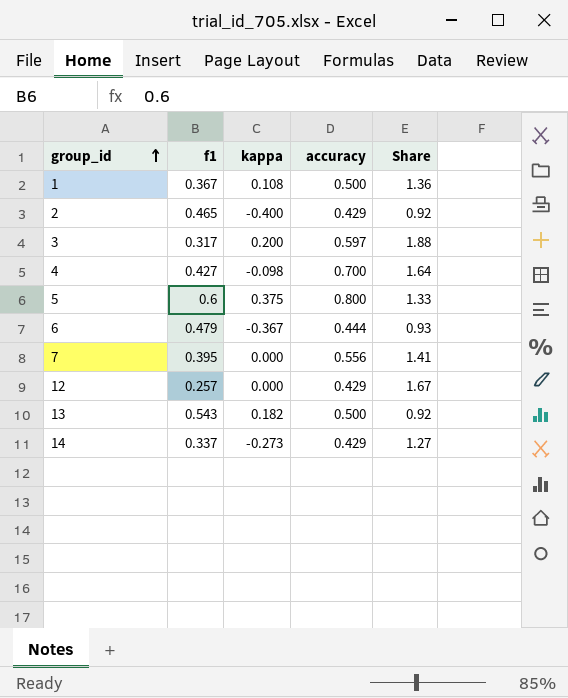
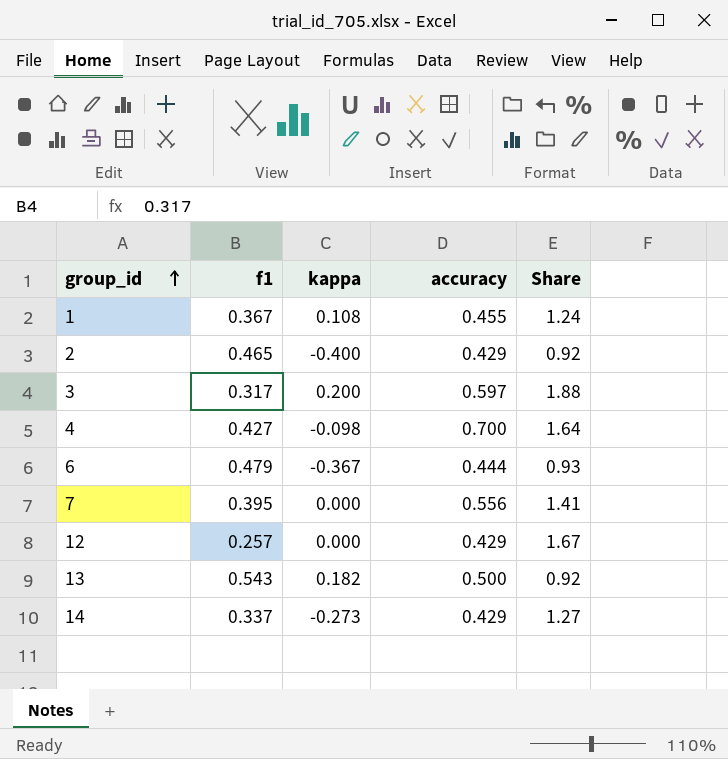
row 5: 0.6 | 0.375 | 0.800 | 1.33 -> none
1 | accuracy: 0.500 -> 0.455
1 | Share: 1.36 -> 1.24

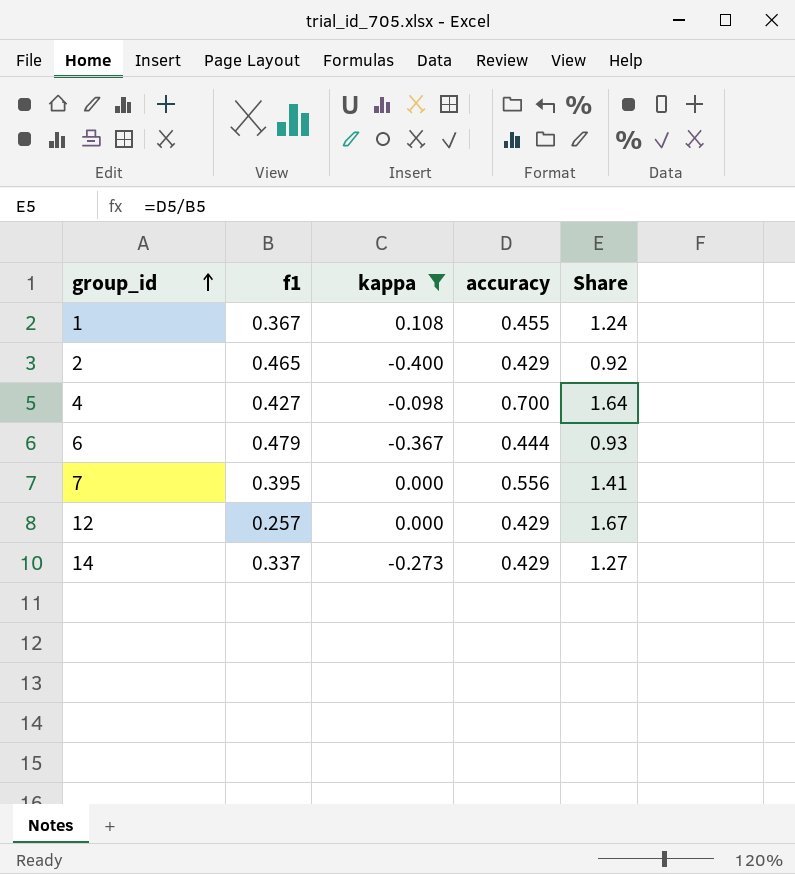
filter: none -> kappa <= 0.108

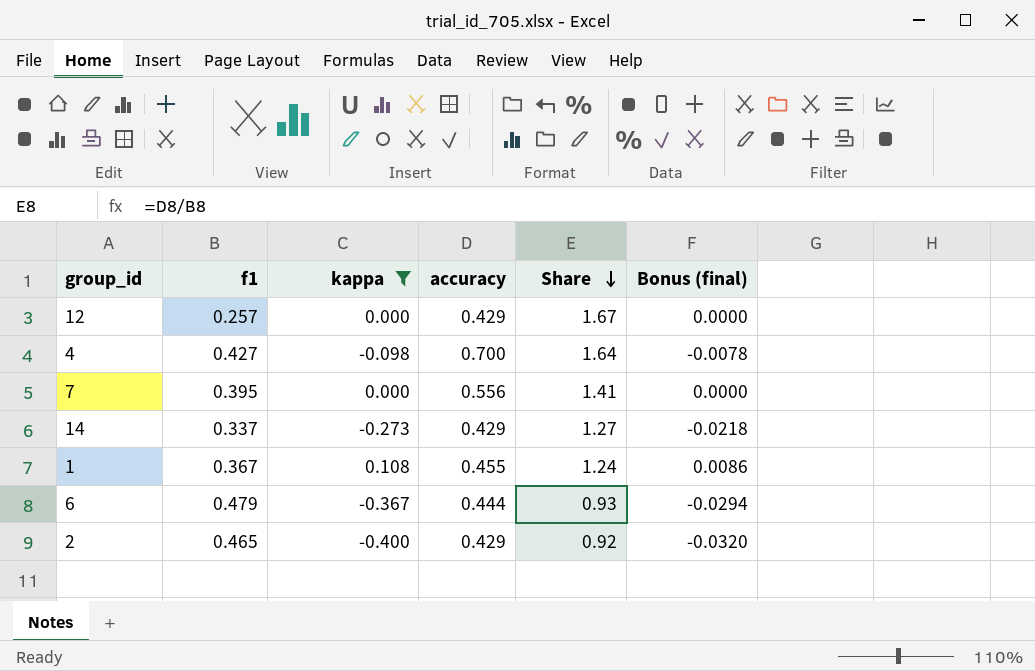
row order: group_id ascending -> Share descending
column Bonus (final) | formula: none -> [kappa] * 0.08

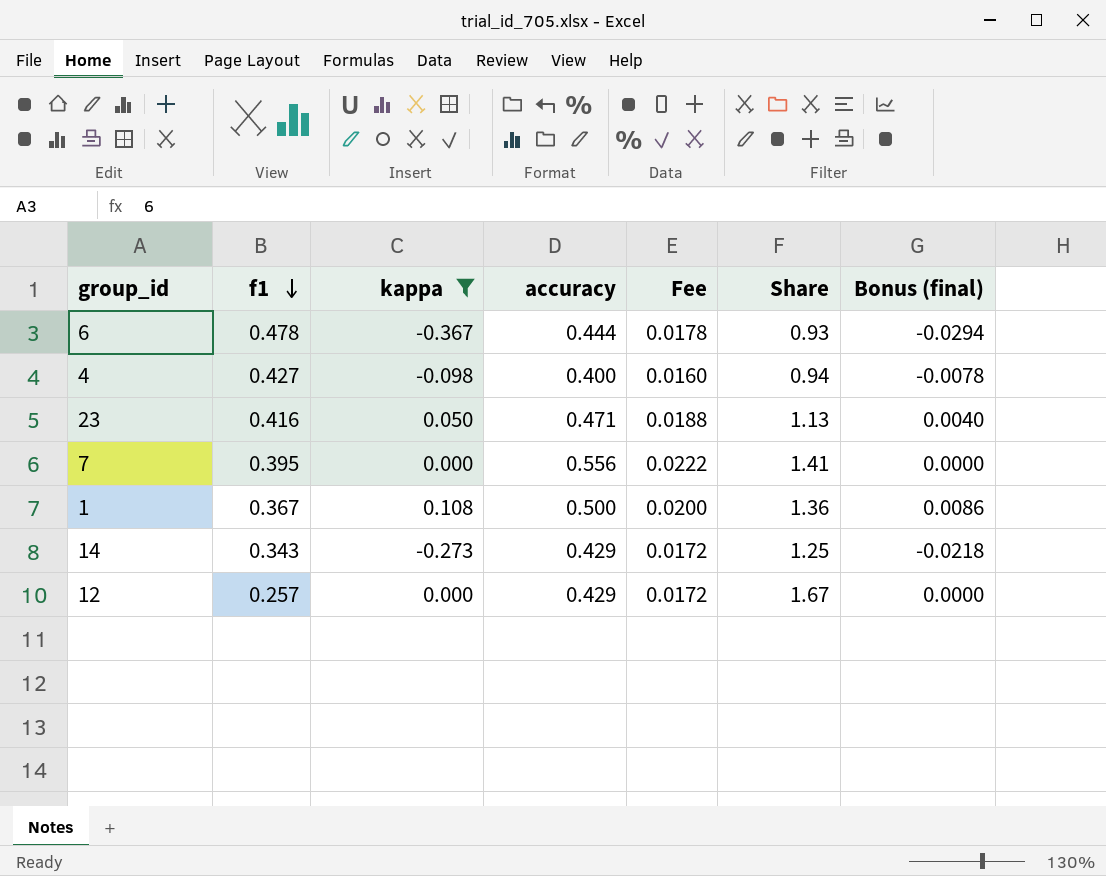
row order: Share descending -> f1 descending
column Fee | formula: none -> [accuracy] * 0.04
row 2: 0.465 | -0.400 | 0.429 | 0.92 | -0.0320 -> none
6 | f1: 0.479 -> 0.478
4 | accuracy: 0.700 -> 0.400
4 | Share: 1.64 -> 0.94
row 23: none -> 0.416 | 0.050 | 0.471 | 0.0188 | 1.13 | 0.0040
1 | accuracy: 0.455 -> 0.500
1 | Share: 1.24 -> 1.36
14 | f1: 0.337 -> 0.343
14 | Share: 1.27 -> 1.25

